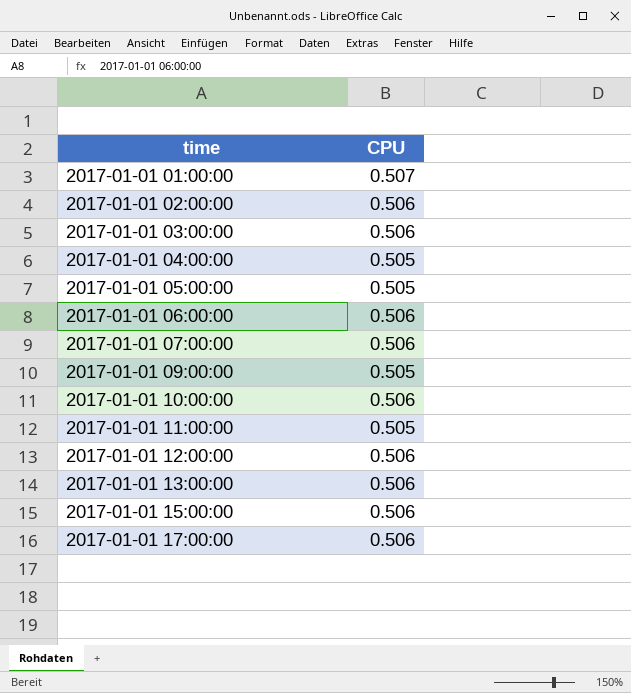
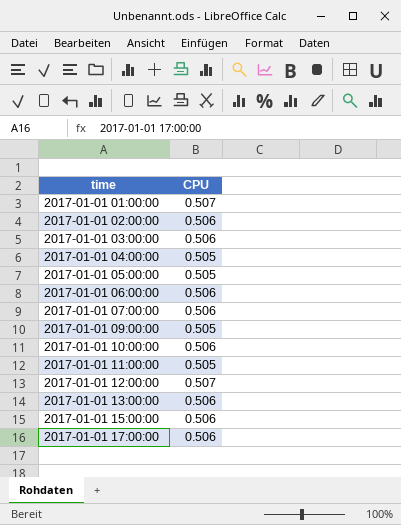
2017-01-01 12:00:00 | CPU: 0.506 -> 0.507

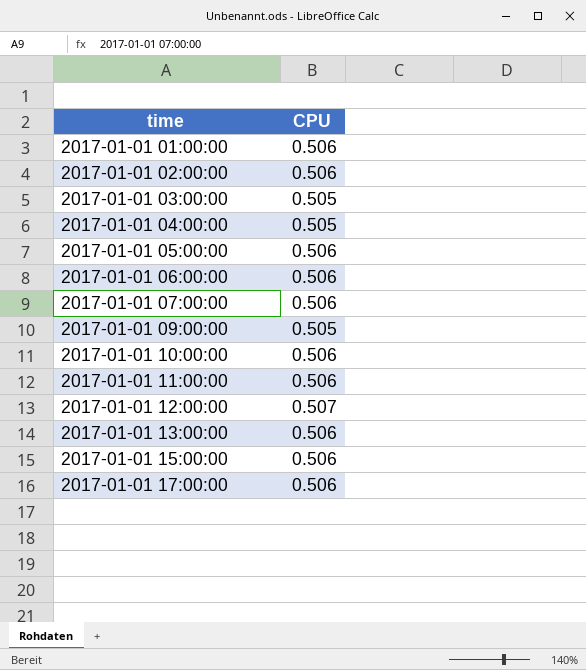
2017-01-01 01:00:00 | CPU: 0.507 -> 0.506
2017-01-01 03:00:00 | CPU: 0.506 -> 0.505
2017-01-01 05:00:00 | CPU: 0.505 -> 0.506
2017-01-01 11:00:00 | CPU: 0.505 -> 0.506

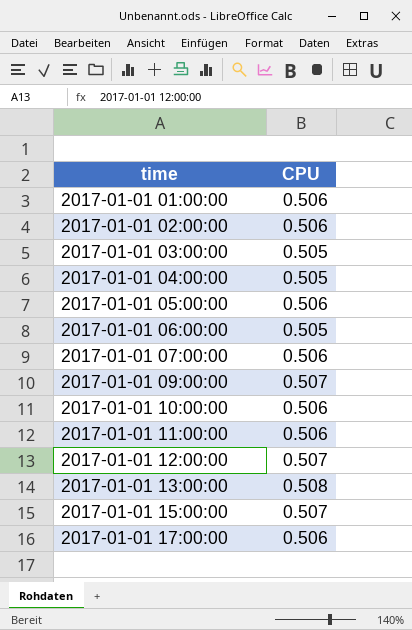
2017-01-01 06:00:00 | CPU: 0.506 -> 0.505
2017-01-01 09:00:00 | CPU: 0.505 -> 0.507
2017-01-01 13:00:00 | CPU: 0.506 -> 0.508
2017-01-01 15:00:00 | CPU: 0.506 -> 0.507

